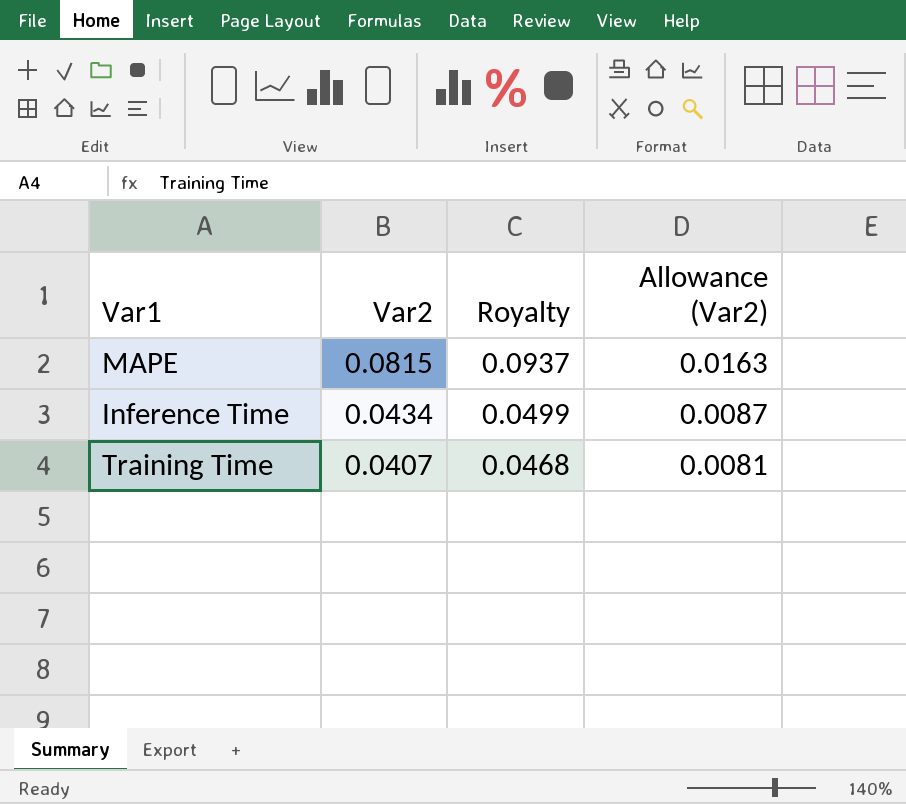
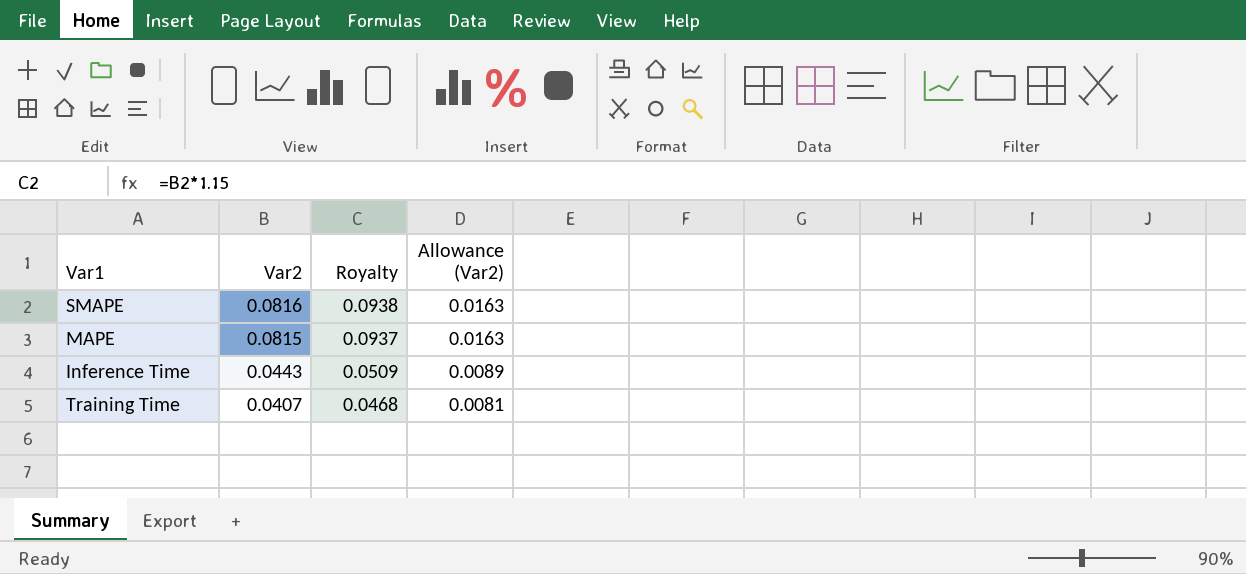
row SMAPE: none -> 0.0816 | 0.0938 | 0.0163
Inference Time | Var2: 0.0434 -> 0.0443
Inference Time | Royalty: 0.0499 -> 0.0509
Inference Time | Allowance (Var2): 0.0087 -> 0.0089

